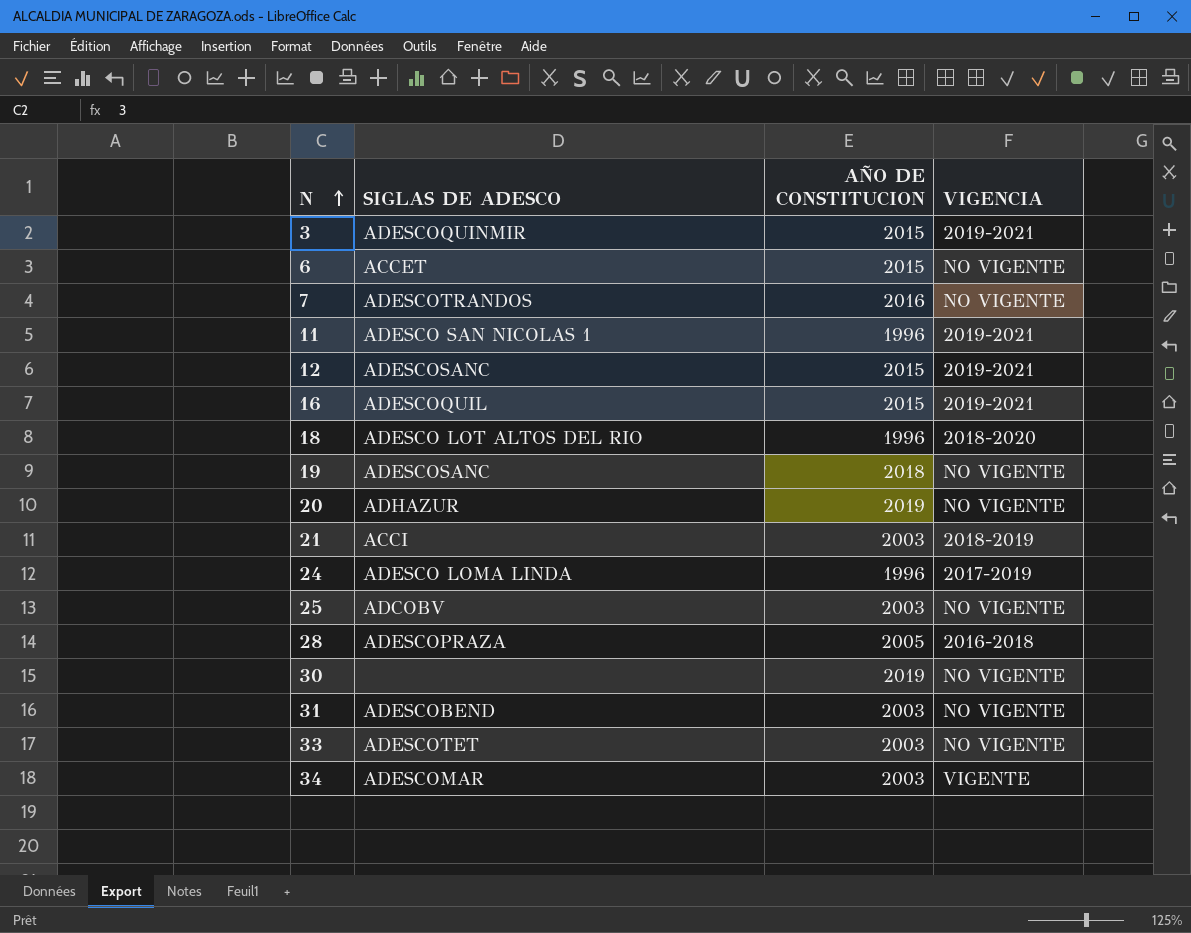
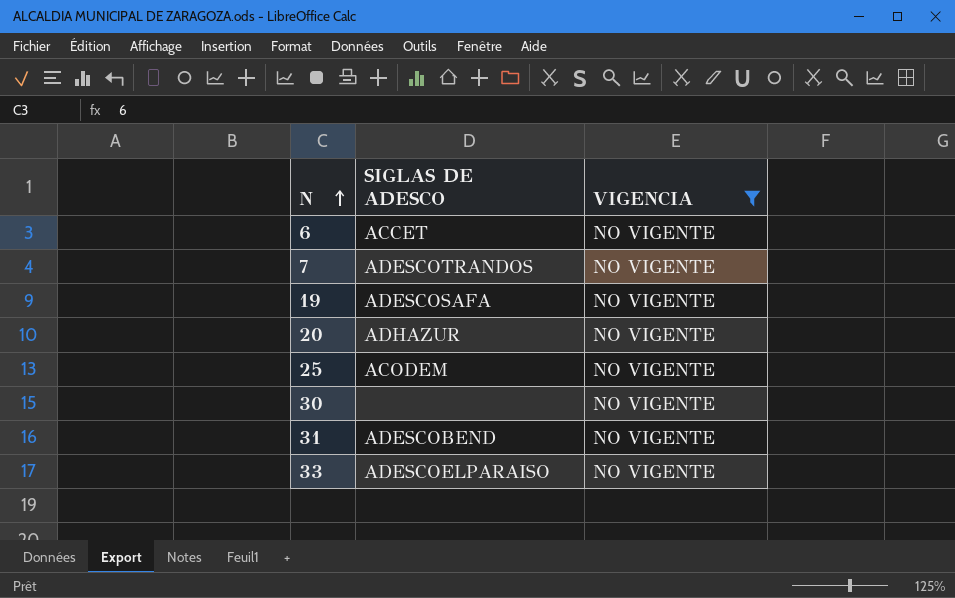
filter: none -> VIGENCIA = NO VIGENTE
column AÑO DE CONSTITUCION | position: 3 -> none
19 | SIGLAS DE ADESCO: ADESCOSANC -> ADESCOSAFA
25 | SIGLAS DE ADESCO: ADCOBV -> ACODEM
33 | SIGLAS DE ADESCO: ADESCOTET -> ADESCOELPARAISO

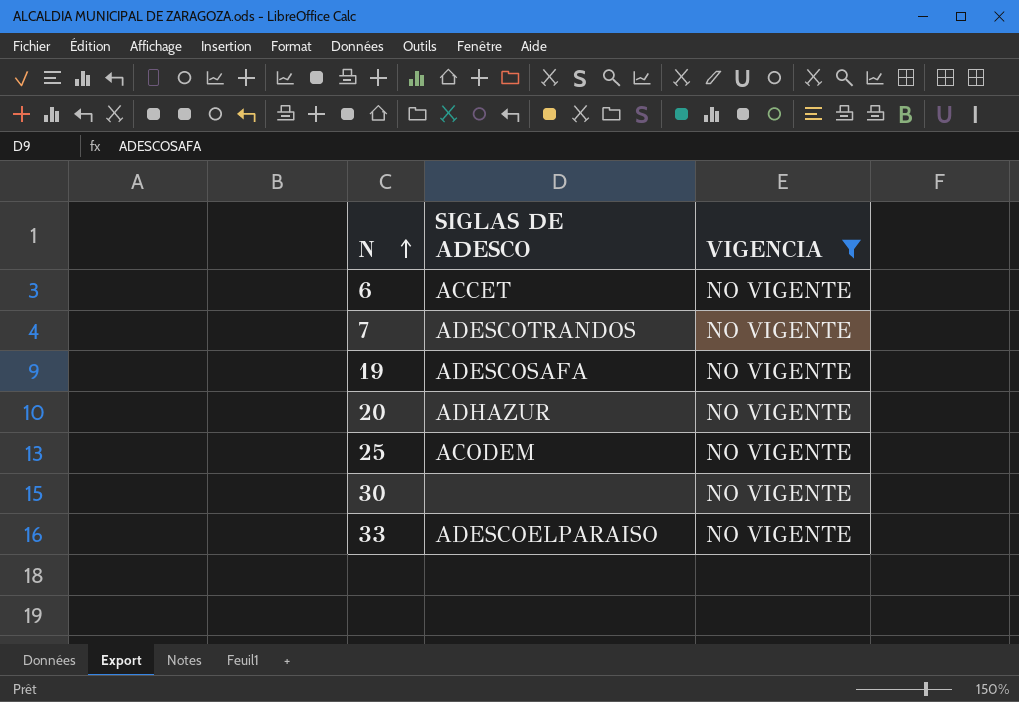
row 31: ADESCOBEND | NO VIGENTE -> none

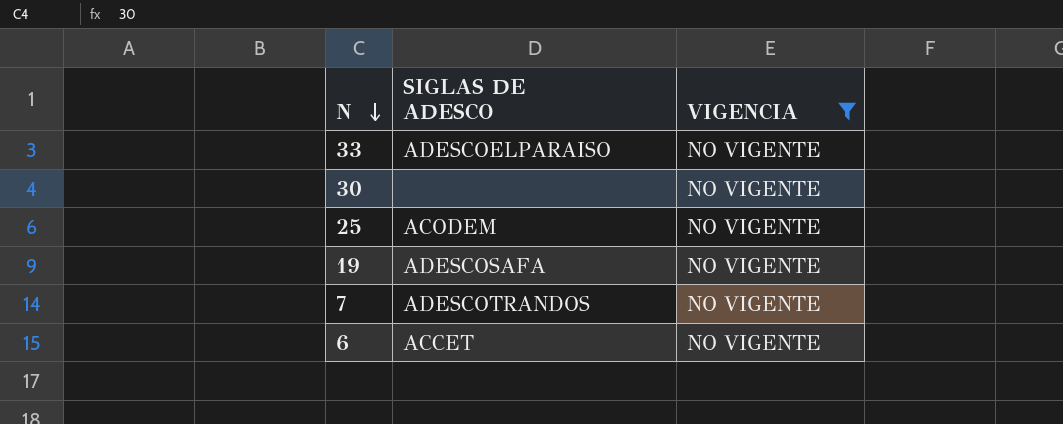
row order: N ascending -> N descending
row 20: ADHAZUR | NO VIGENTE -> none

